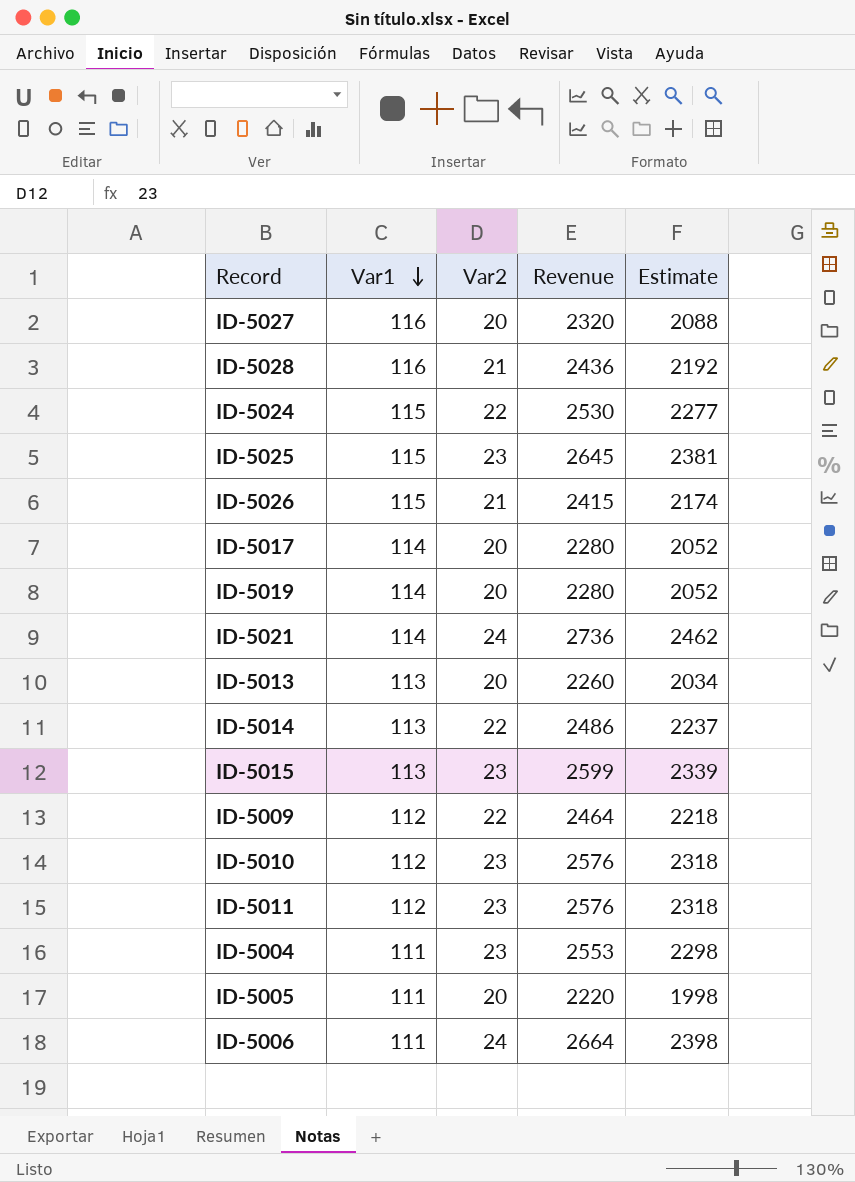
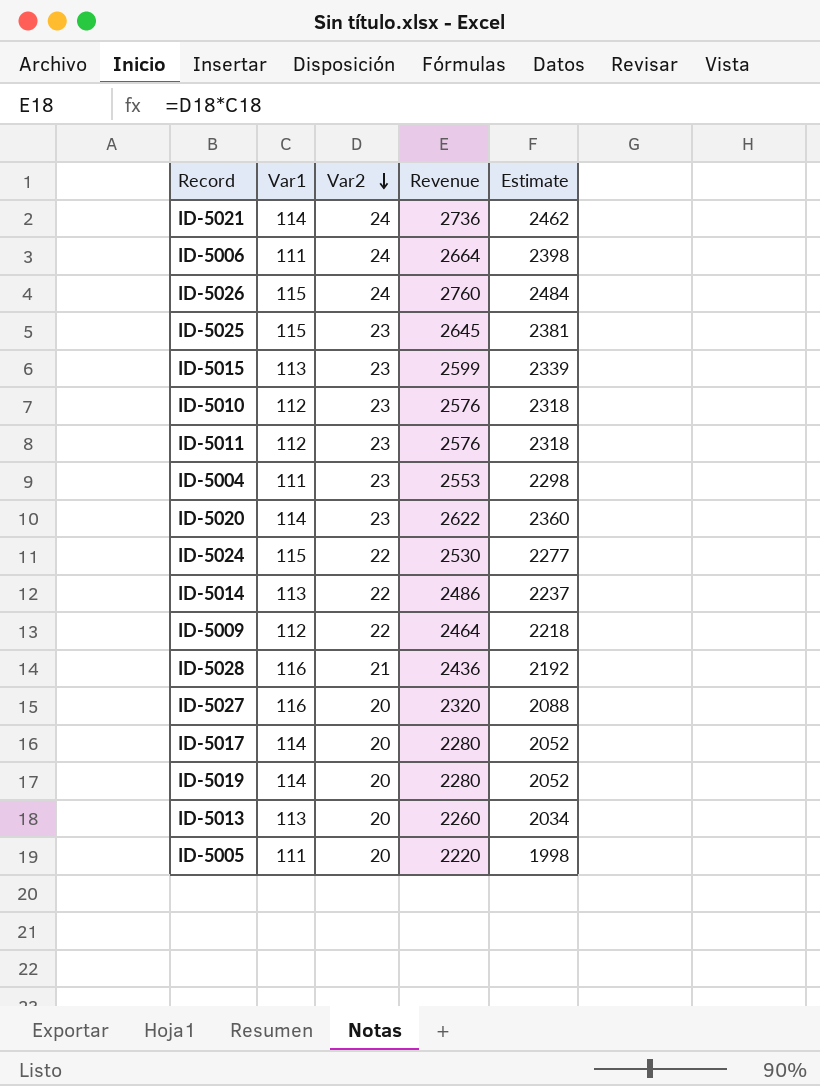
row order: Var1 descending -> Var2 descending
ID-5026 | Var2: 21 -> 24
ID-5026 | Revenue: 2415 -> 2760
ID-5026 | Estimate: 2174 -> 2484
row ID-5020: none -> 114 | 23 | 2622 | 2360

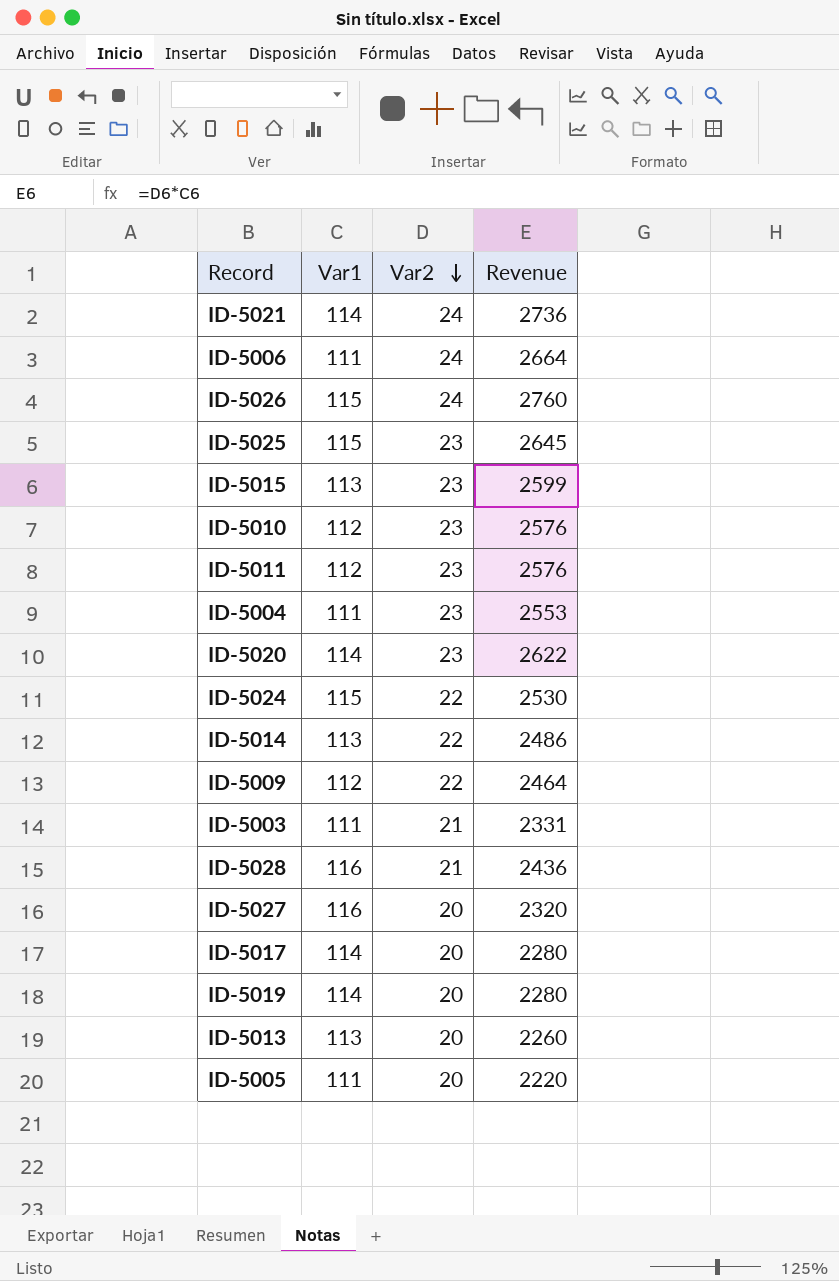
column Estimate | formula: [Revenue] * 0.9 -> none
row ID-5003: none -> 111 | 21 | 2331

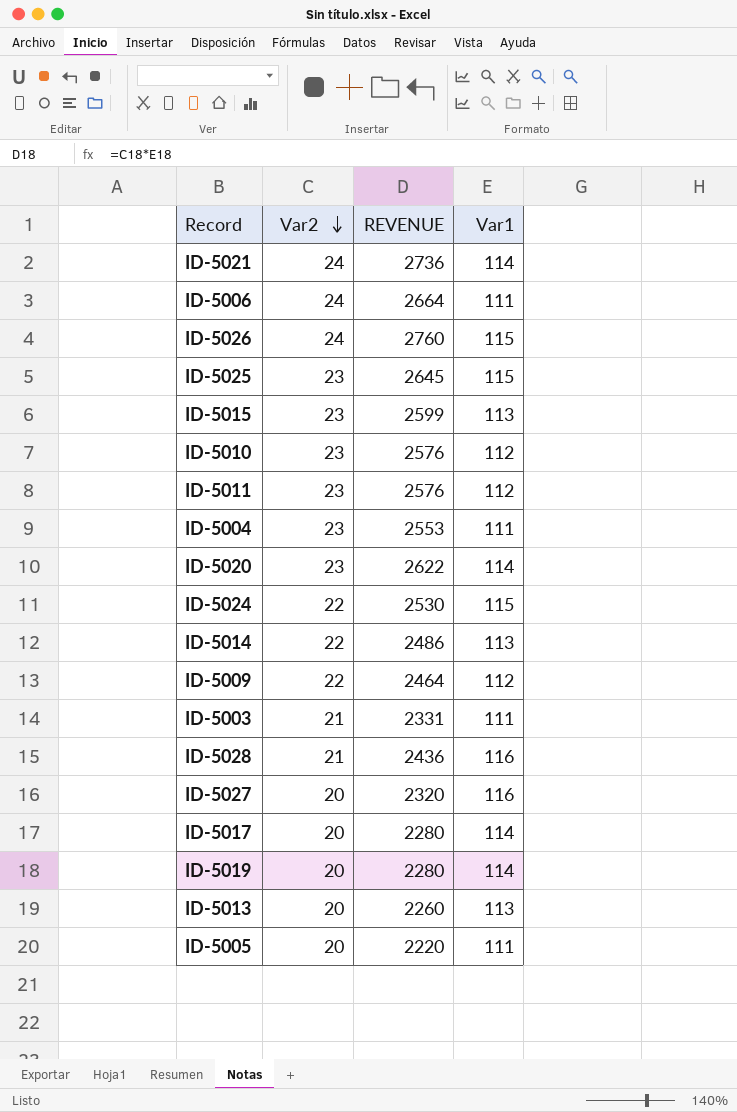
column name: Revenue -> REVENUE
column Var1 | position: 2 -> 4

